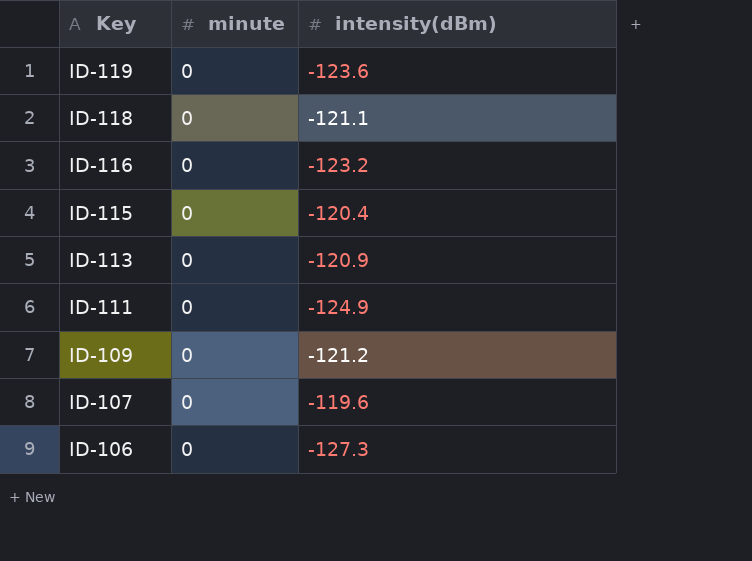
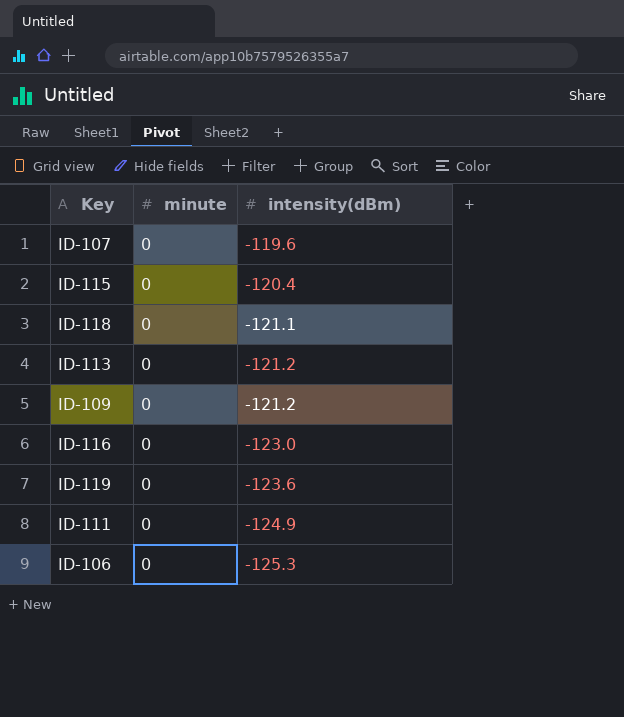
row order: Key descending -> intensity(dBm) descending
ID-113 | intensity(dBm): -120.9 -> -121.2
ID-116 | intensity(dBm): -123.2 -> -123.0
ID-106 | intensity(dBm): -127.3 -> -125.3

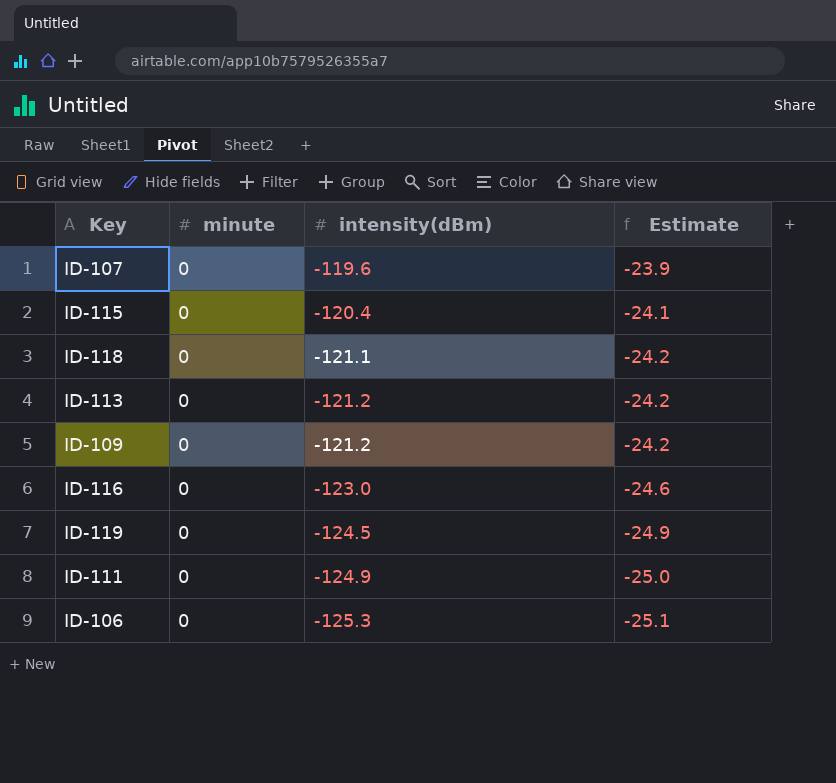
column Estimate | formula: none -> [intensity(dBm)] * 0.2
ID-119 | intensity(dBm): -123.6 -> -124.5

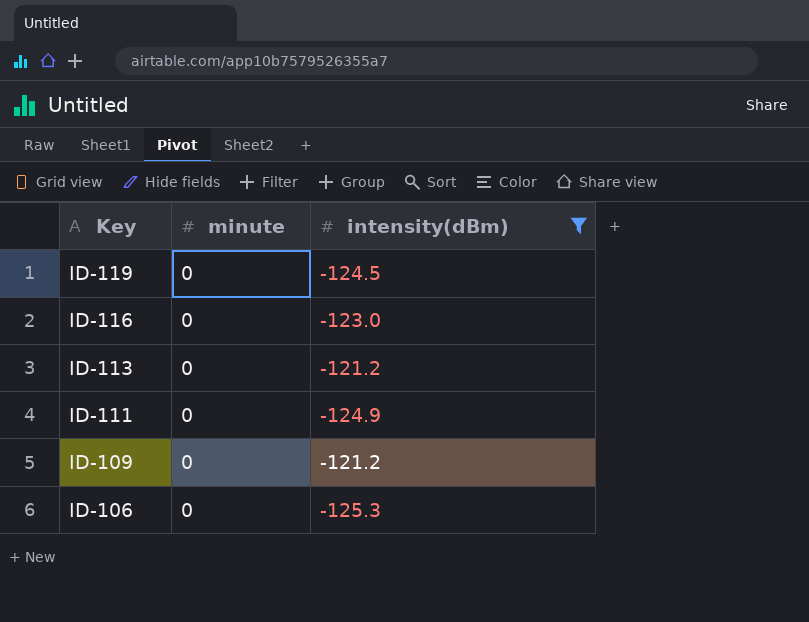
filter: none -> intensity(dBm) <= -121.2
row order: intensity(dBm) descending -> Key descending
column Estimate | formula: [intensity(dBm)] * 0.2 -> none

